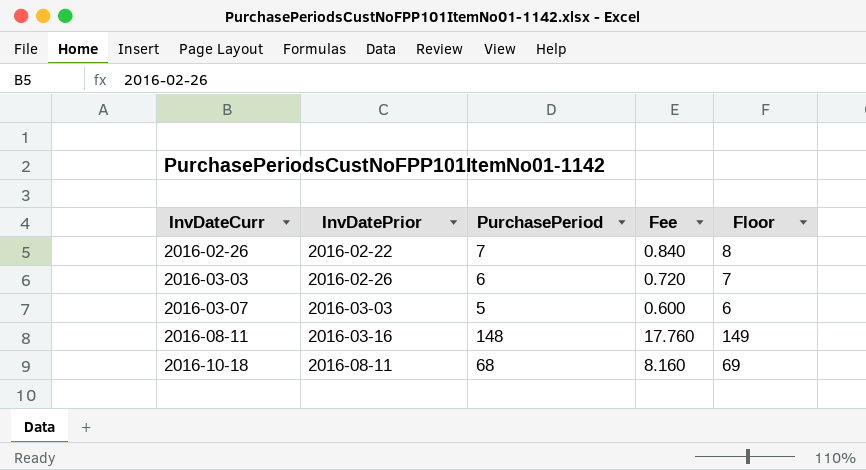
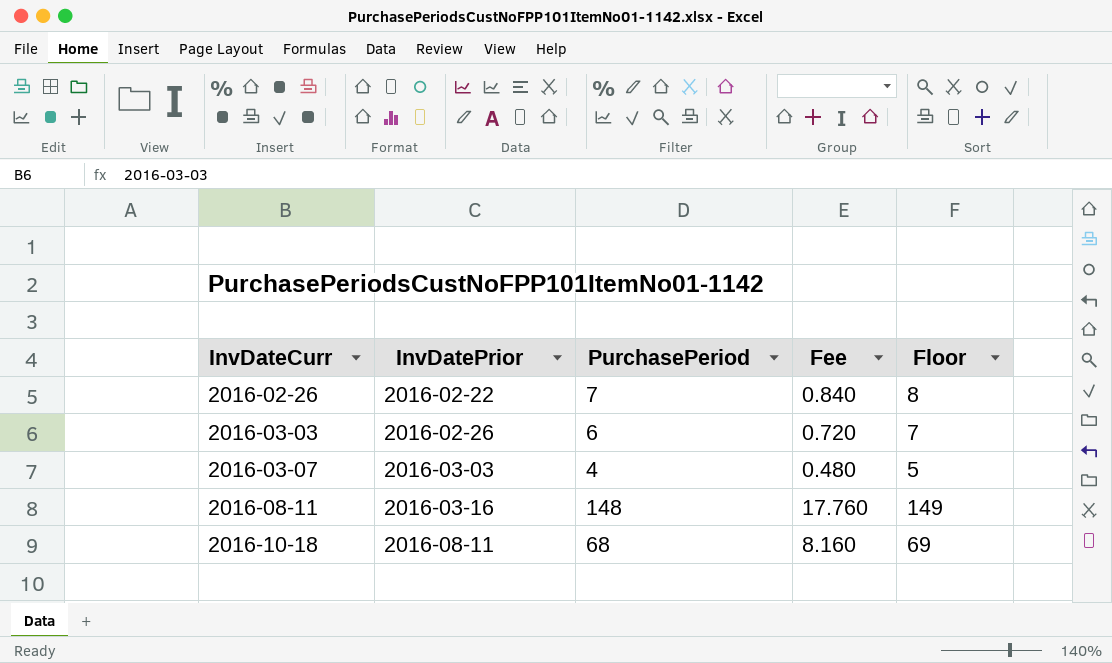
2016-03-07 | PurchasePeriod: 5 -> 4
2016-03-07 | Fee: 0.600 -> 0.480
2016-03-07 | Floor: 6 -> 5

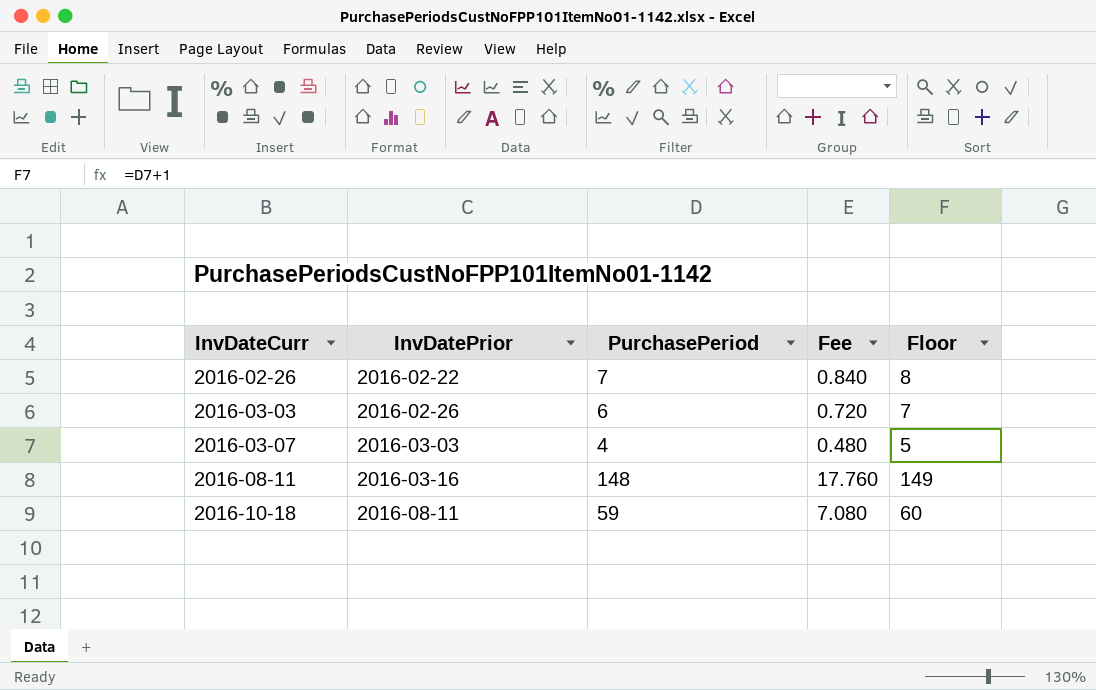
2016-10-18 | PurchasePeriod: 68 -> 59
2016-10-18 | Fee: 8.160 -> 7.080
2016-10-18 | Floor: 69 -> 60

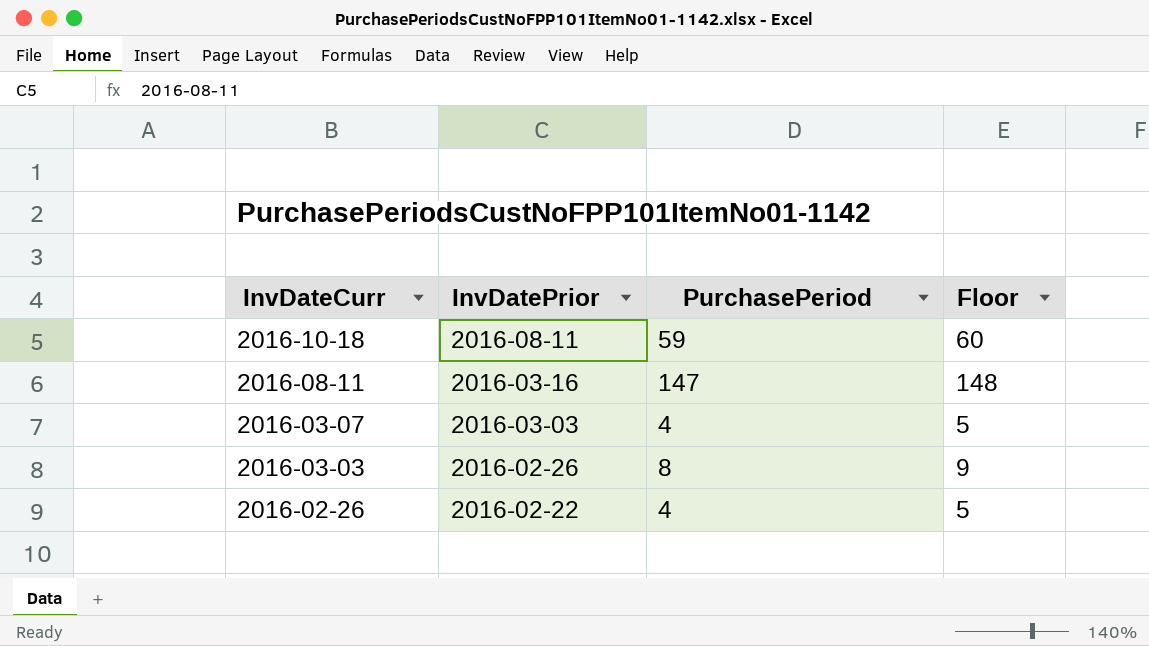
row order: InvDateCurr ascending -> InvDateCurr descending
column Fee | formula: [PurchasePeriod] * 0.12 -> none
2016-08-11 | PurchasePeriod: 148 -> 147
2016-08-11 | Floor: 149 -> 148
2016-03-03 | PurchasePeriod: 6 -> 8
2016-03-03 | Floor: 7 -> 9
2016-02-26 | PurchasePeriod: 7 -> 4
2016-02-26 | Floor: 8 -> 5

